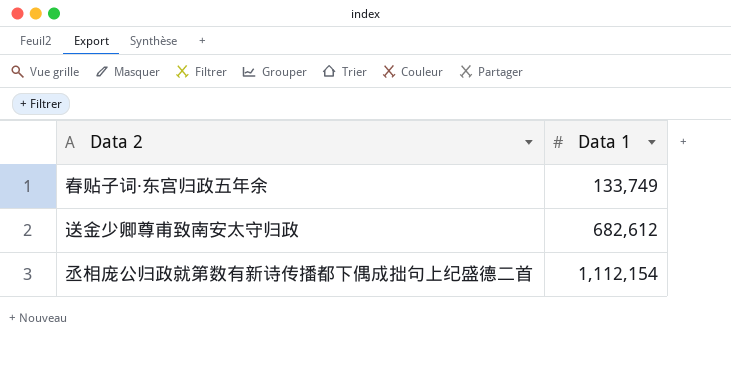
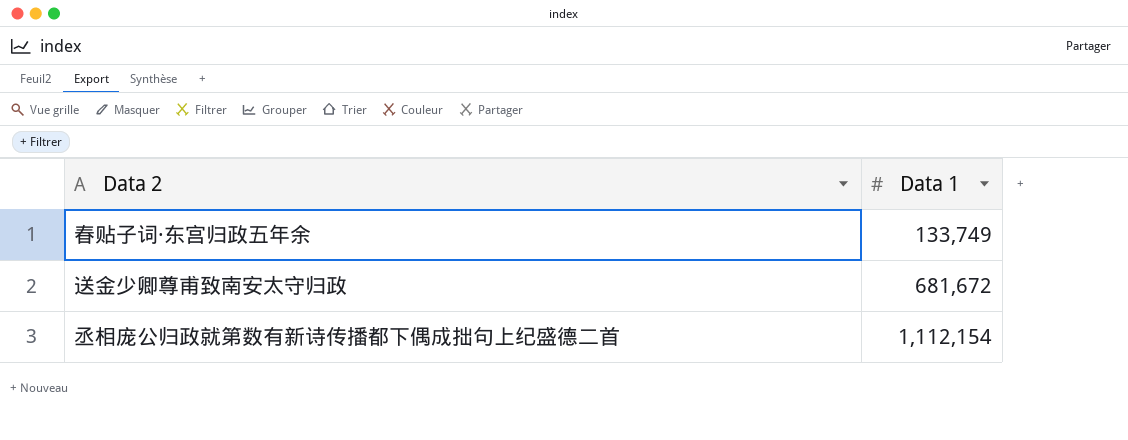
送金少卿尊甫致南安太守归政 | Data 1: 682,612 -> 681,672

